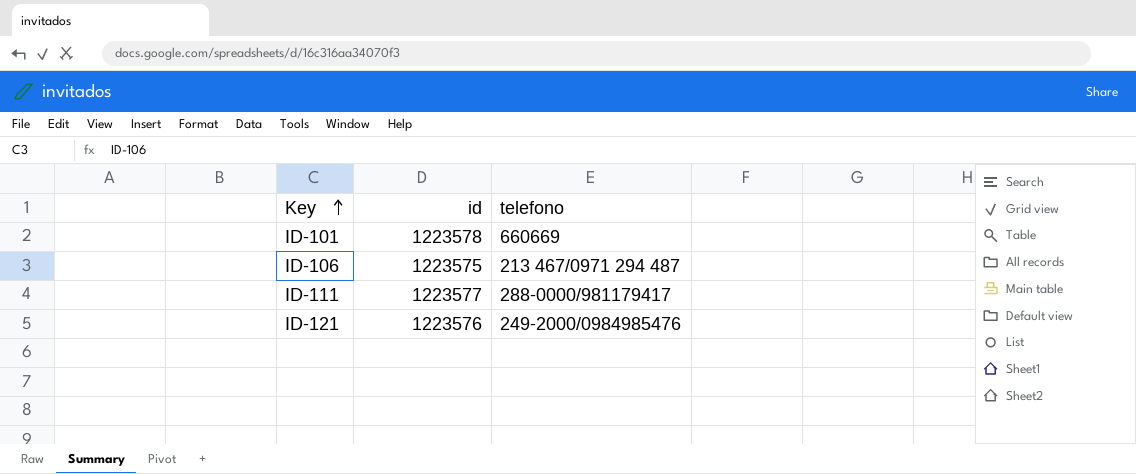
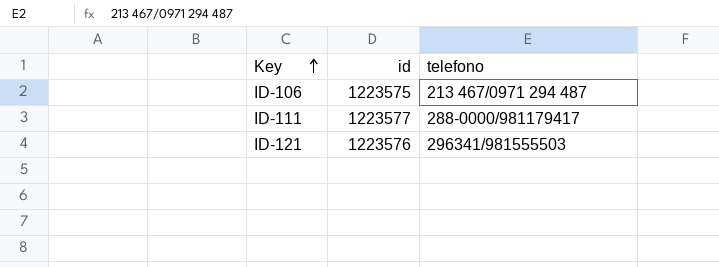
row ID-101: 1223578 | 660669 -> none
ID-121 | telefono: 249-2000/0984985476 -> 296341/981555503

